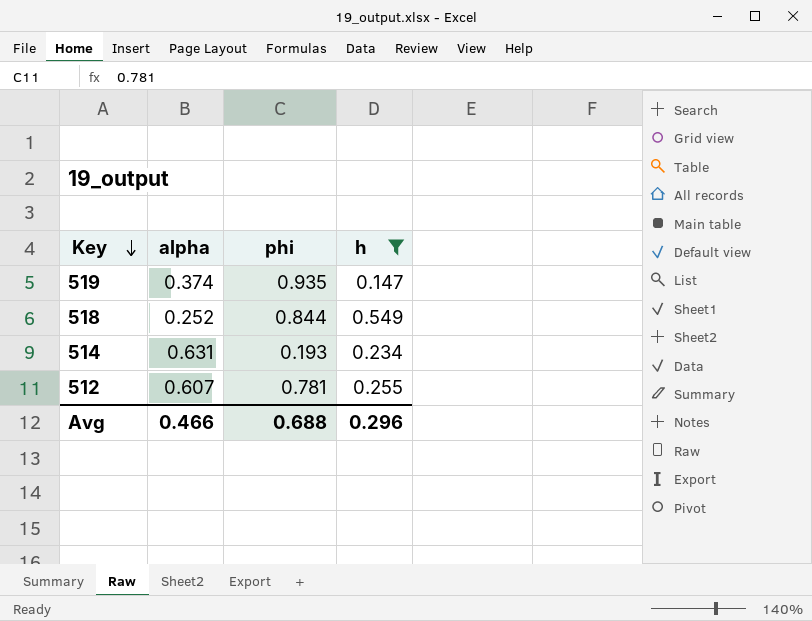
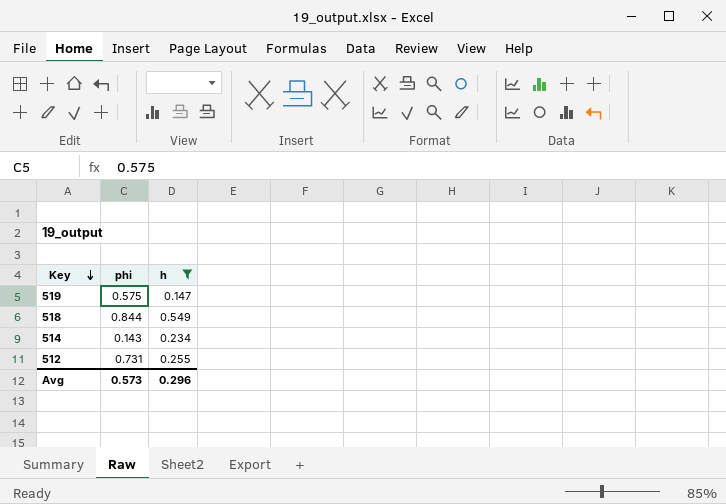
column alpha | position: 2 -> none
519 | phi: 0.935 -> 0.575
514 | phi: 0.193 -> 0.143
512 | phi: 0.781 -> 0.731
Avg | phi: 0.688 -> 0.573

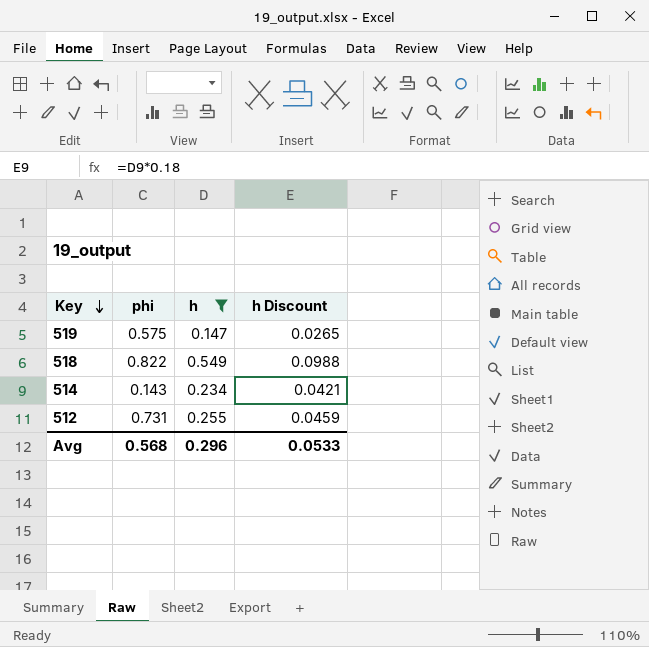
column h Discount | formula: none -> [h] * 0.18
518 | phi: 0.844 -> 0.822
Avg | phi: 0.573 -> 0.568

